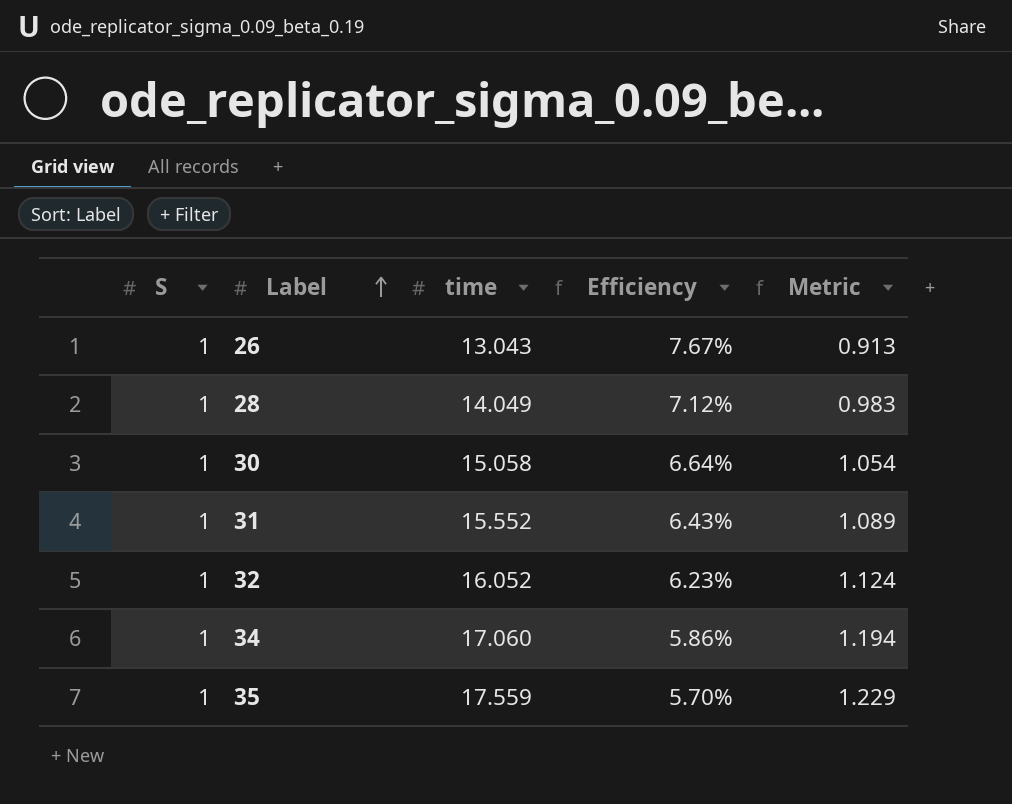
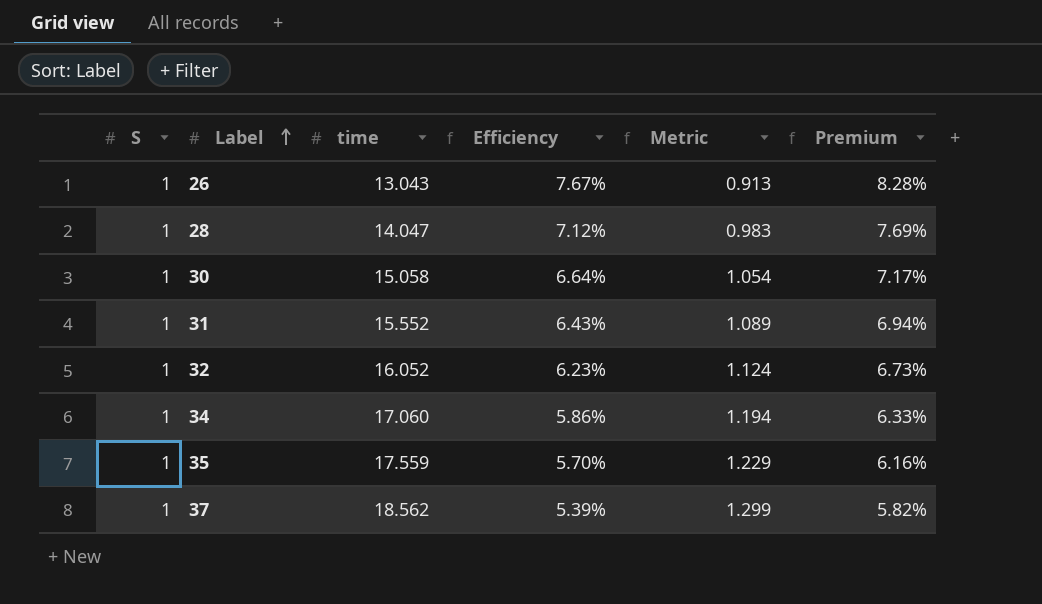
column Premium | formula: none -> [Efficiency] * 1.08
28 | time: 14.049 -> 14.047
row 37: none -> 1 | 18.562 | 5.39% | 1.299 | 5.82%

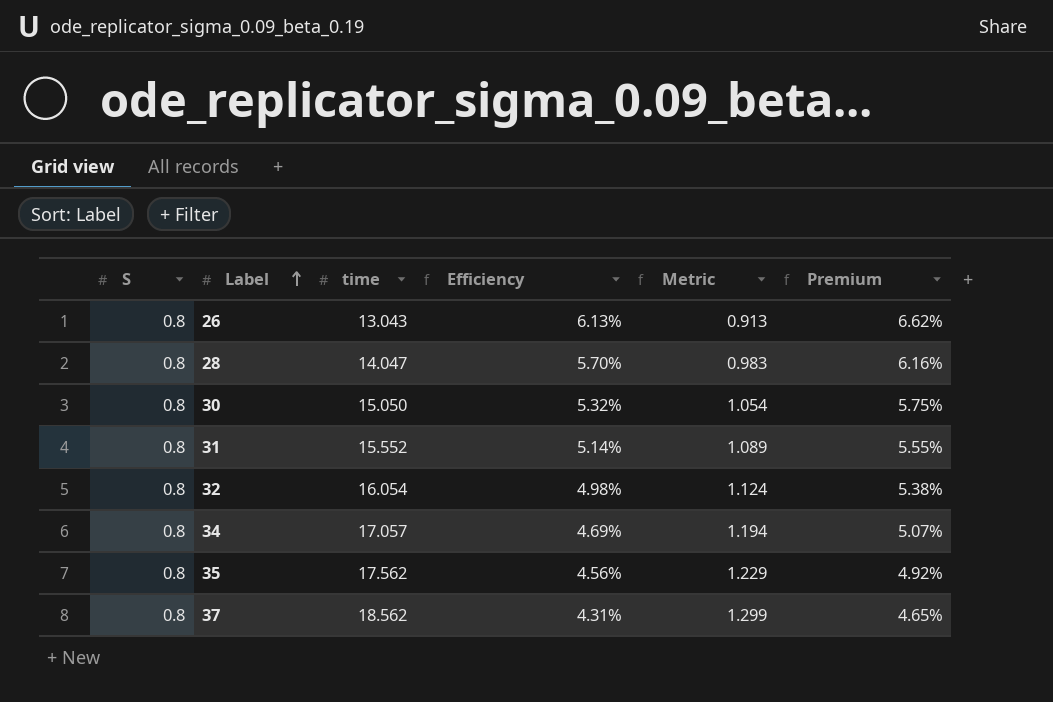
26 | S: 1 -> 0.8
26 | Efficiency: 7.67% -> 6.13%
26 | Premium: 8.28% -> 6.62%
28 | S: 1 -> 0.8
28 | Efficiency: 7.12% -> 5.70%
28 | Premium: 7.69% -> 6.16%
30 | S: 1 -> 0.8
30 | time: 15.058 -> 15.050
30 | Efficiency: 6.64% -> 5.32%
30 | Premium: 7.17% -> 5.75%
31 | S: 1 -> 0.8
31 | Efficiency: 6.43% -> 5.14%
31 | Premium: 6.94% -> 5.55%
32 | S: 1 -> 0.8
32 | time: 16.052 -> 16.054
32 | Efficiency: 6.23% -> 4.98%
32 | Premium: 6.73% -> 5.38%
34 | S: 1 -> 0.8
34 | time: 17.060 -> 17.057
34 | Efficiency: 5.86% -> 4.69%
34 | Premium: 6.33% -> 5.07%
35 | S: 1 -> 0.8
35 | time: 17.559 -> 17.562
35 | Efficiency: 5.70% -> 4.56%
35 | Premium: 6.16% -> 4.92%
37 | S: 1 -> 0.8
37 | Efficiency: 5.39% -> 4.31%
37 | Premium: 5.82% -> 4.65%

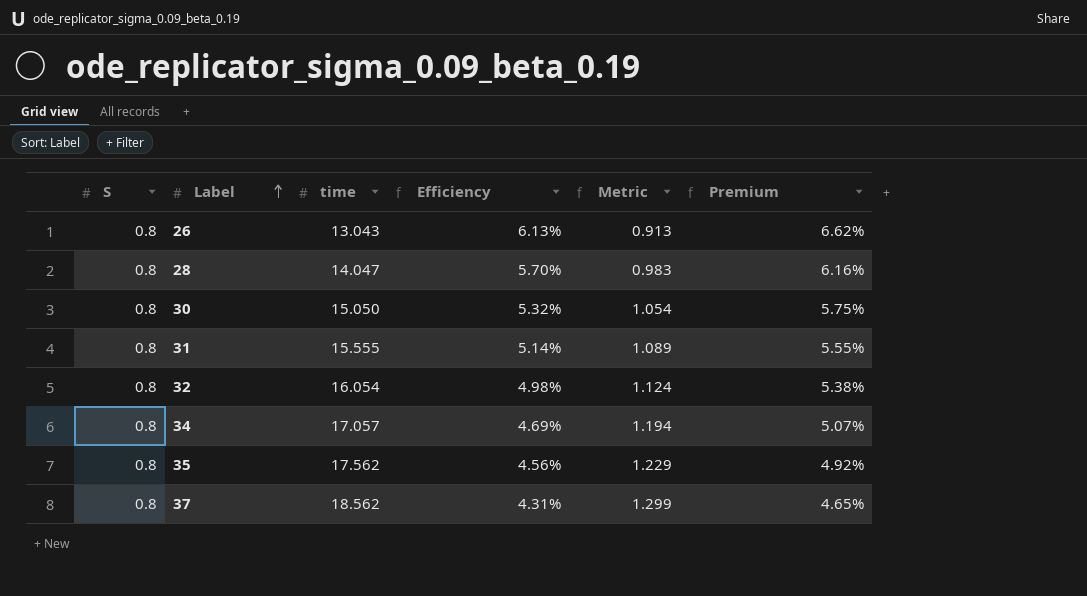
31 | time: 15.552 -> 15.555

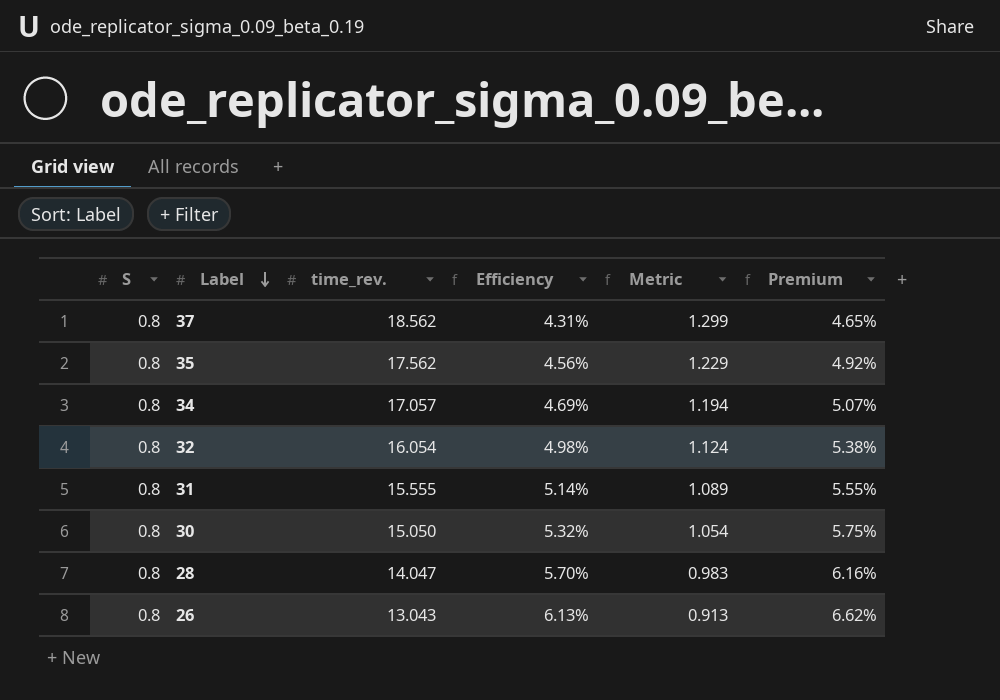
row order: Label ascending -> Label descending
column name: time -> time_rev.

